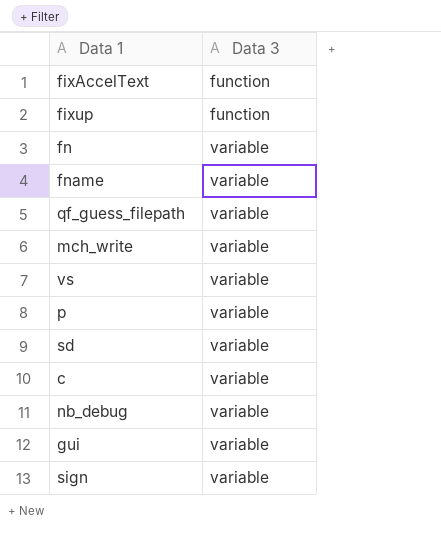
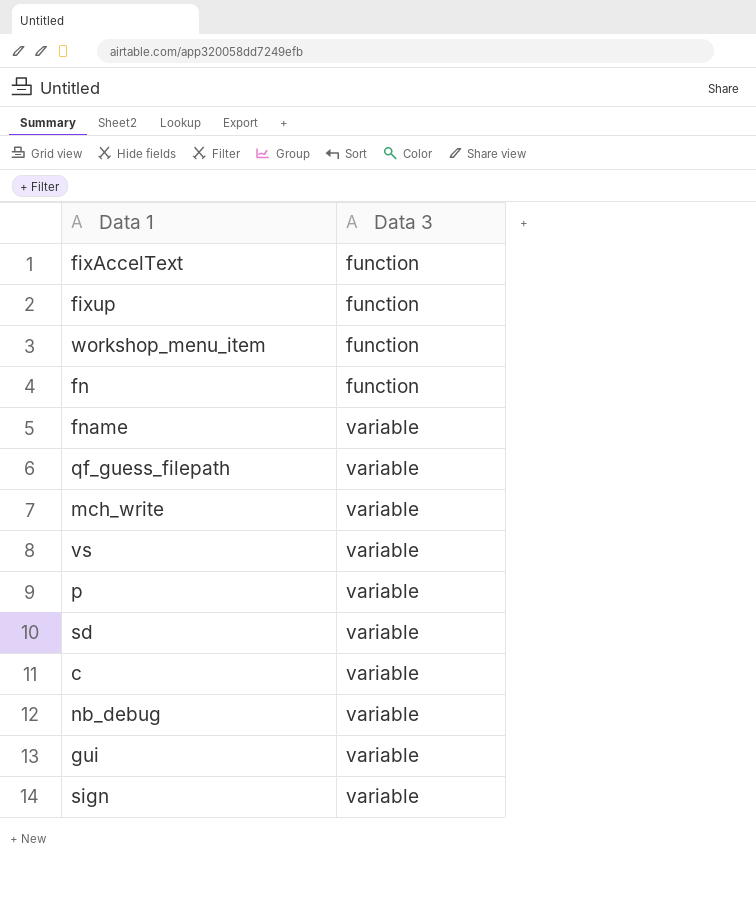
row workshop_menu_item: none -> function
fn | Data 3: variable -> function

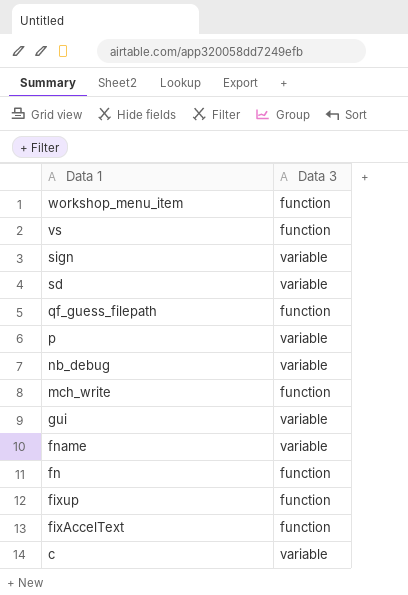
row order: Data 3 ascending -> Data 1 descending
vs | Data 3: variable -> function
qf_guess_filepath | Data 3: variable -> function
mch_write | Data 3: variable -> function

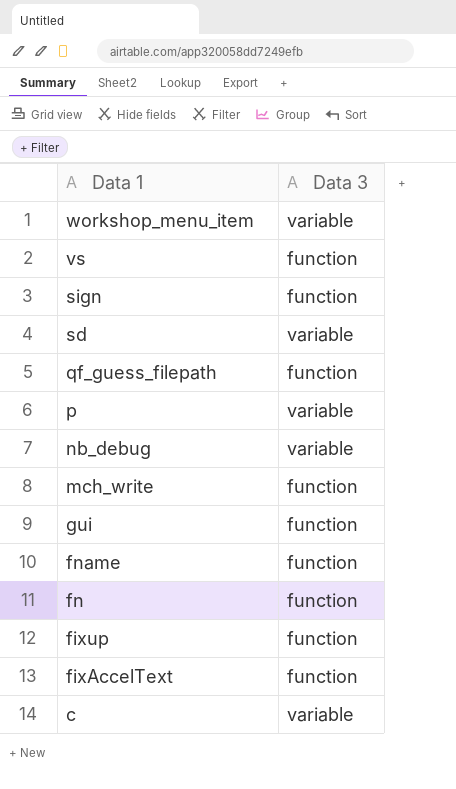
workshop_menu_item | Data 3: function -> variable
sign | Data 3: variable -> function
gui | Data 3: variable -> function
fname | Data 3: variable -> function

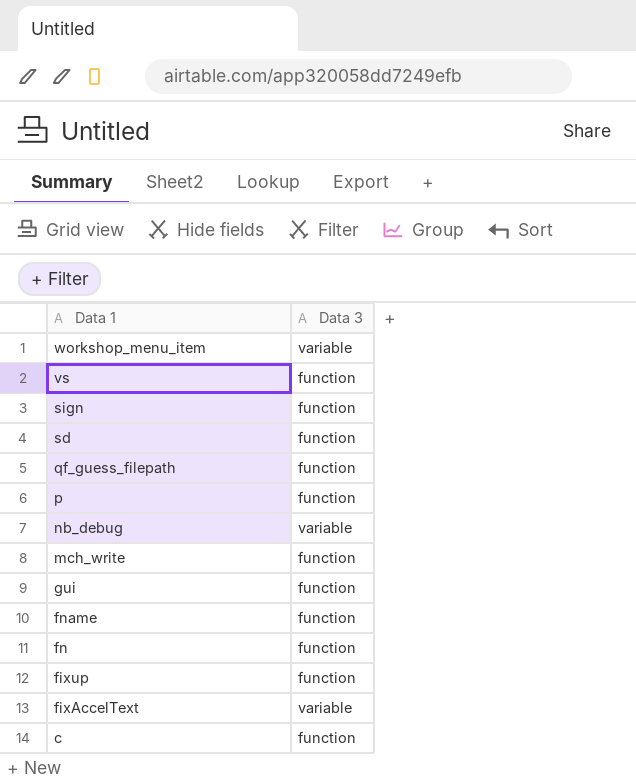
sd | Data 3: variable -> function
p | Data 3: variable -> function
fixAccelText | Data 3: function -> variable
c | Data 3: variable -> function

